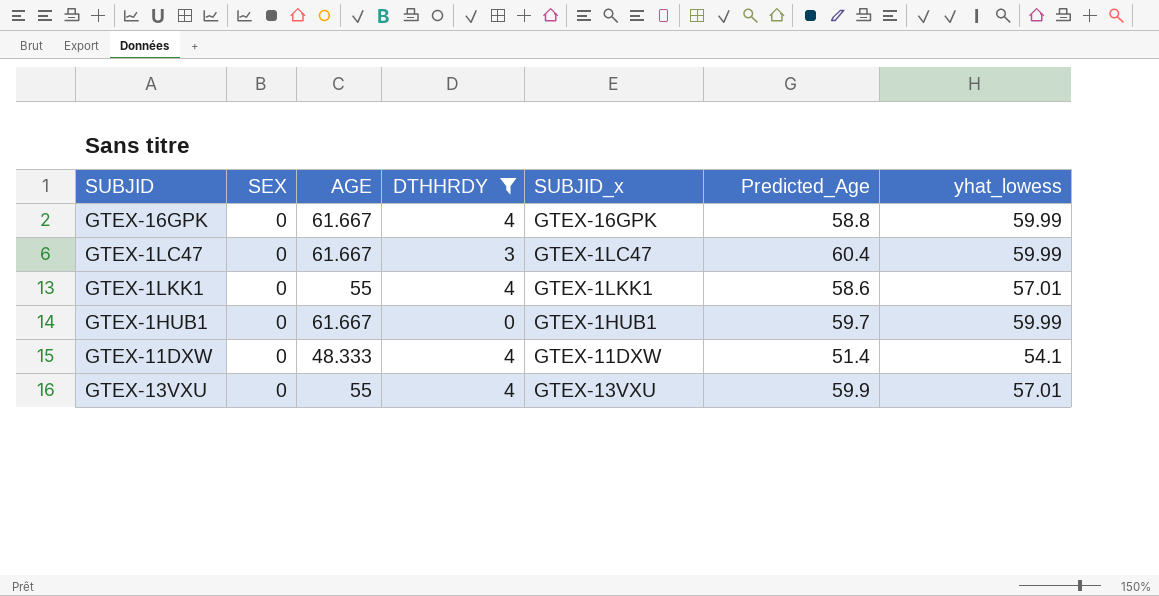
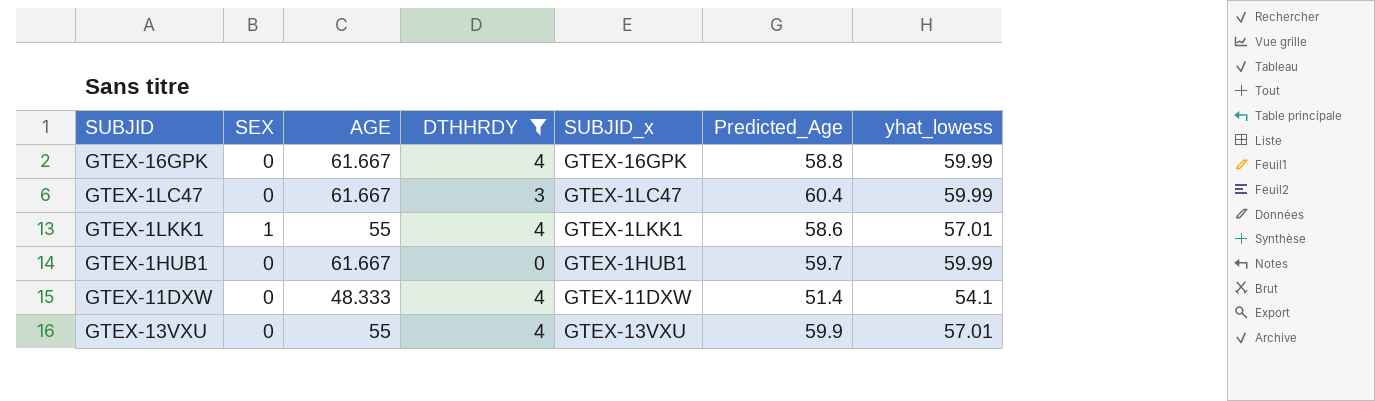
GTEX-1LKK1 | SEX: 0 -> 1

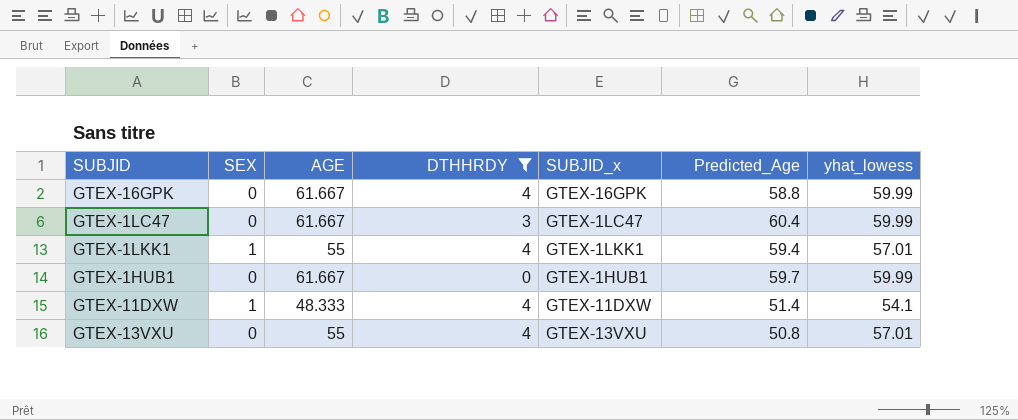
GTEX-1LKK1 | Predicted_Age: 58.6 -> 59.4
GTEX-11DXW | SEX: 0 -> 1
GTEX-13VXU | Predicted_Age: 59.9 -> 50.8

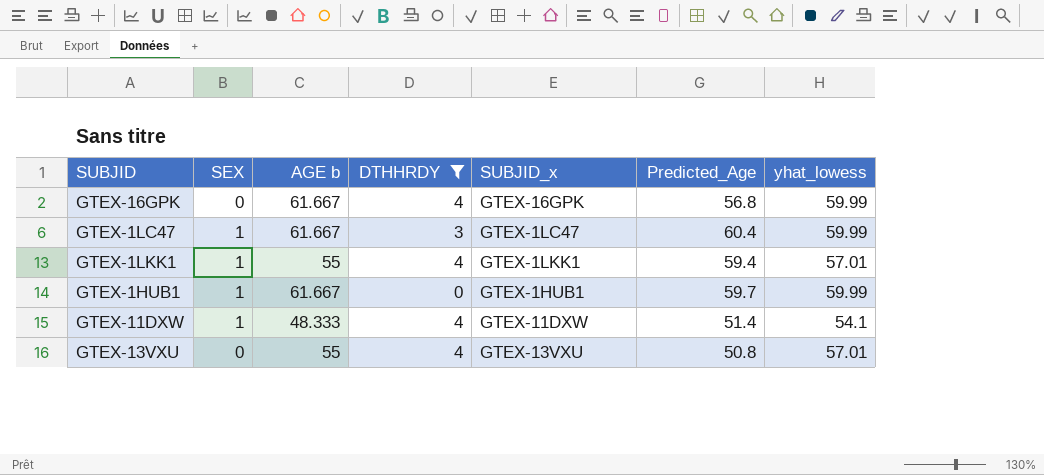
column name: AGE -> AGE b
GTEX-16GPK | Predicted_Age: 58.8 -> 56.8
GTEX-1LC47 | SEX: 0 -> 1
GTEX-1HUB1 | SEX: 0 -> 1

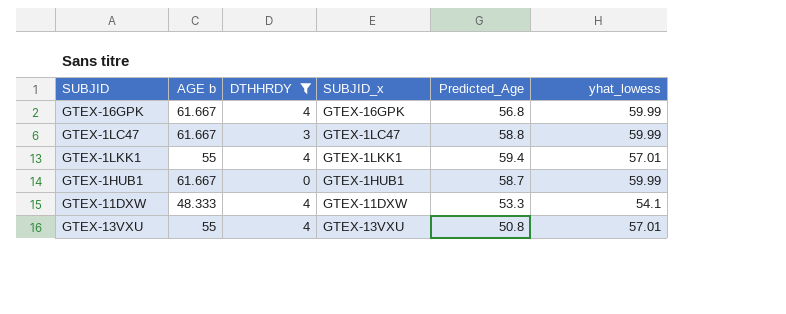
column SEX | position: 2 -> none
GTEX-1LC47 | Predicted_Age: 60.4 -> 58.8
GTEX-1HUB1 | Predicted_Age: 59.7 -> 58.7
GTEX-11DXW | Predicted_Age: 51.4 -> 53.3

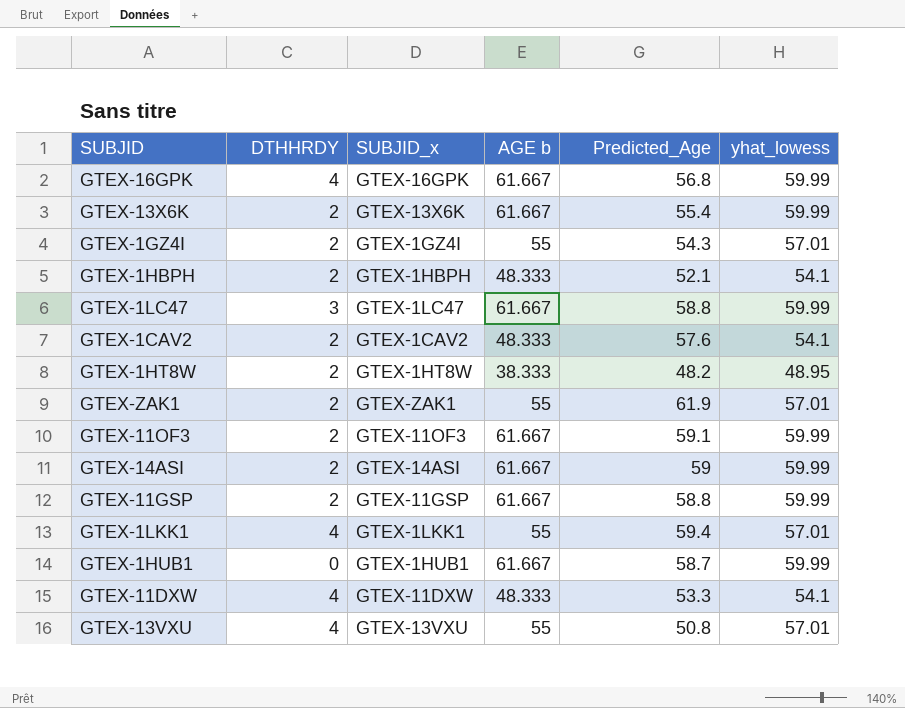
filter: DTHHRDY != 2 -> none
column AGE b | position: 2 -> 4

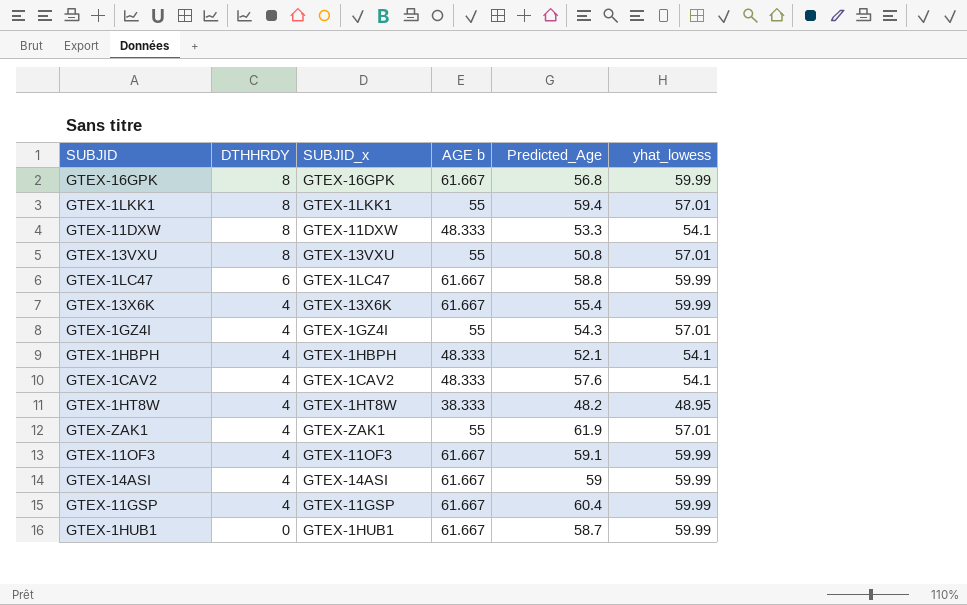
row order: none -> DTHHRDY descending
GTEX-16GPK | DTHHRDY: 4 -> 8
GTEX-1LKK1 | DTHHRDY: 4 -> 8
GTEX-11DXW | DTHHRDY: 4 -> 8
GTEX-13VXU | DTHHRDY: 4 -> 8
GTEX-1LC47 | DTHHRDY: 3 -> 6
GTEX-13X6K | DTHHRDY: 2 -> 4
GTEX-1GZ4I | DTHHRDY: 2 -> 4
GTEX-1HBPH | DTHHRDY: 2 -> 4
GTEX-1CAV2 | DTHHRDY: 2 -> 4
GTEX-1HT8W | DTHHRDY: 2 -> 4
GTEX-ZAK1 | DTHHRDY: 2 -> 4
GTEX-11OF3 | DTHHRDY: 2 -> 4
GTEX-14ASI | DTHHRDY: 2 -> 4
GTEX-11GSP | DTHHRDY: 2 -> 4
GTEX-11GSP | Predicted_Age: 58.8 -> 60.4

